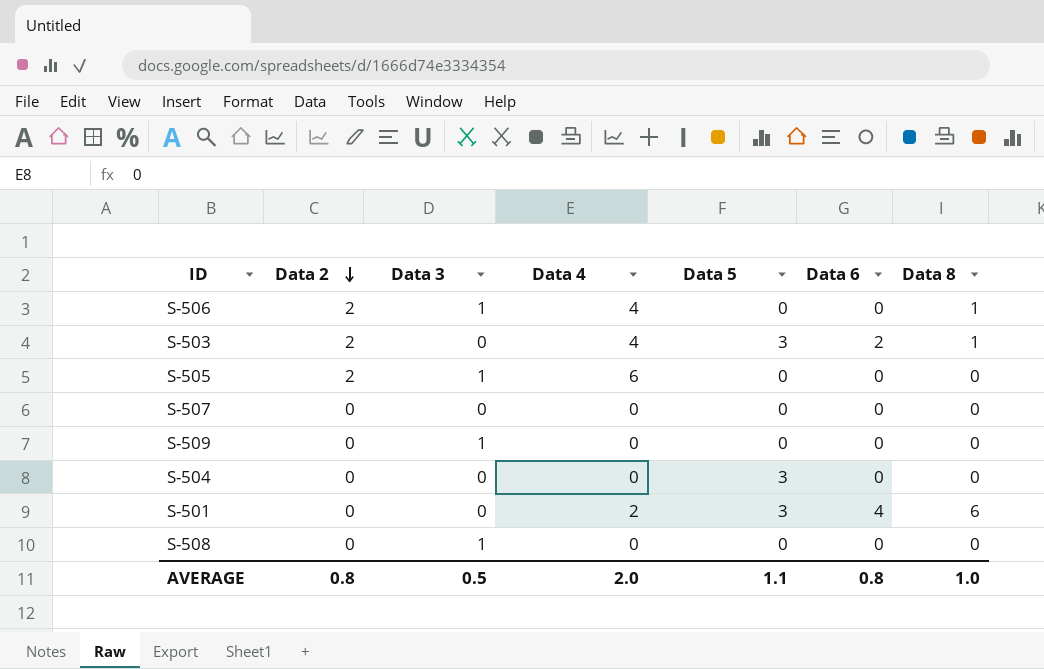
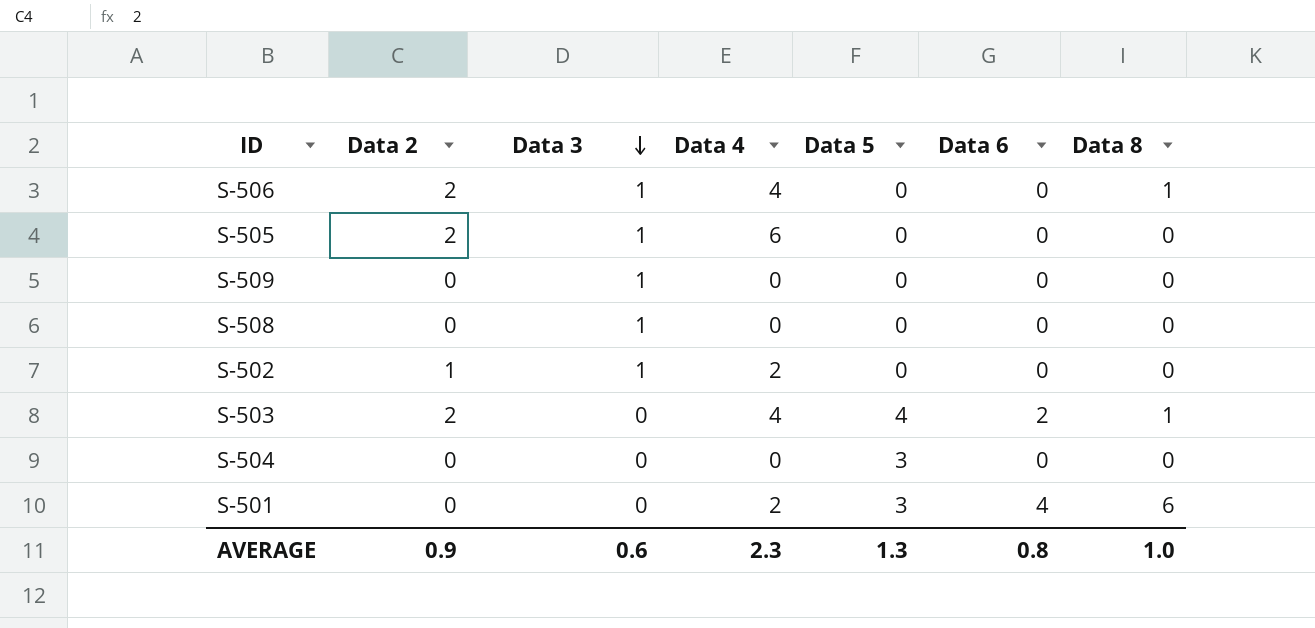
row order: Data 2 descending -> Data 3 descending
row S-507: 0 | 0 | 0 | 0 | 0 | 0 -> none
row S-502: none -> 1 | 1 | 2 | 0 | 0 | 0
S-503 | Data 5: 3 -> 4
AVERAGE | Data 2: 0.8 -> 0.9
AVERAGE | Data 3: 0.5 -> 0.6
AVERAGE | Data 4: 2.0 -> 2.3
AVERAGE | Data 5: 1.1 -> 1.3

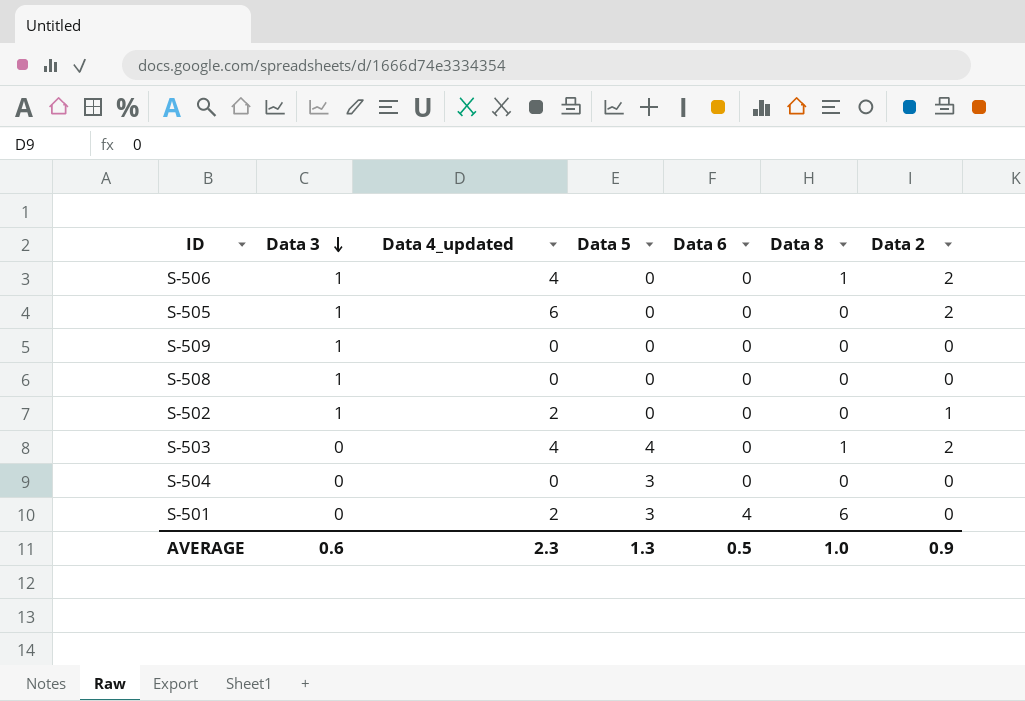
column name: Data 4 -> Data 4_updated
column Data 2 | position: 2 -> 7
S-503 | Data 6: 2 -> 0
AVERAGE | Data 6: 0.8 -> 0.5

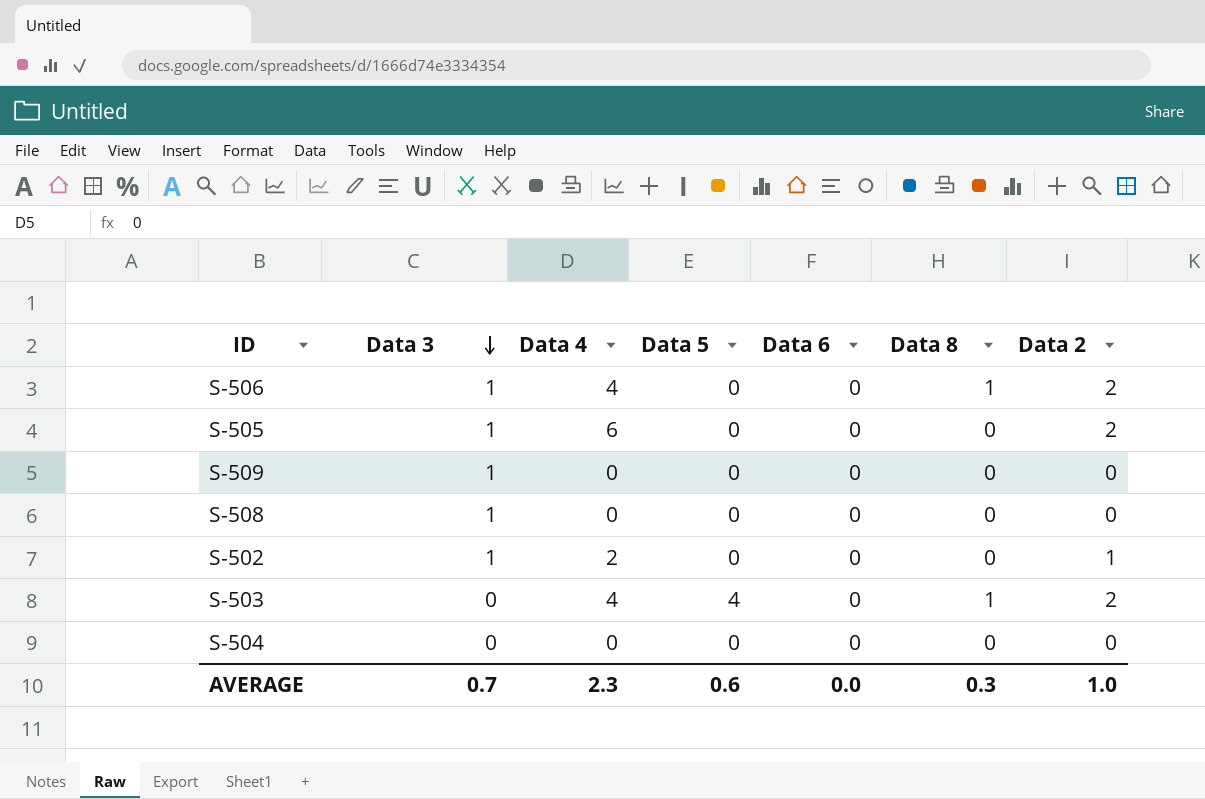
column name: Data 4_updated -> Data 4
row S-501: 0 | 2 | 3 | 4 | 6 | 0 -> none
S-504 | Data 5: 3 -> 0
AVERAGE | Data 3: 0.6 -> 0.7
AVERAGE | Data 5: 1.3 -> 0.6
AVERAGE | Data 6: 0.5 -> 0.0
AVERAGE | Data 8: 1.0 -> 0.3
AVERAGE | Data 2: 0.9 -> 1.0

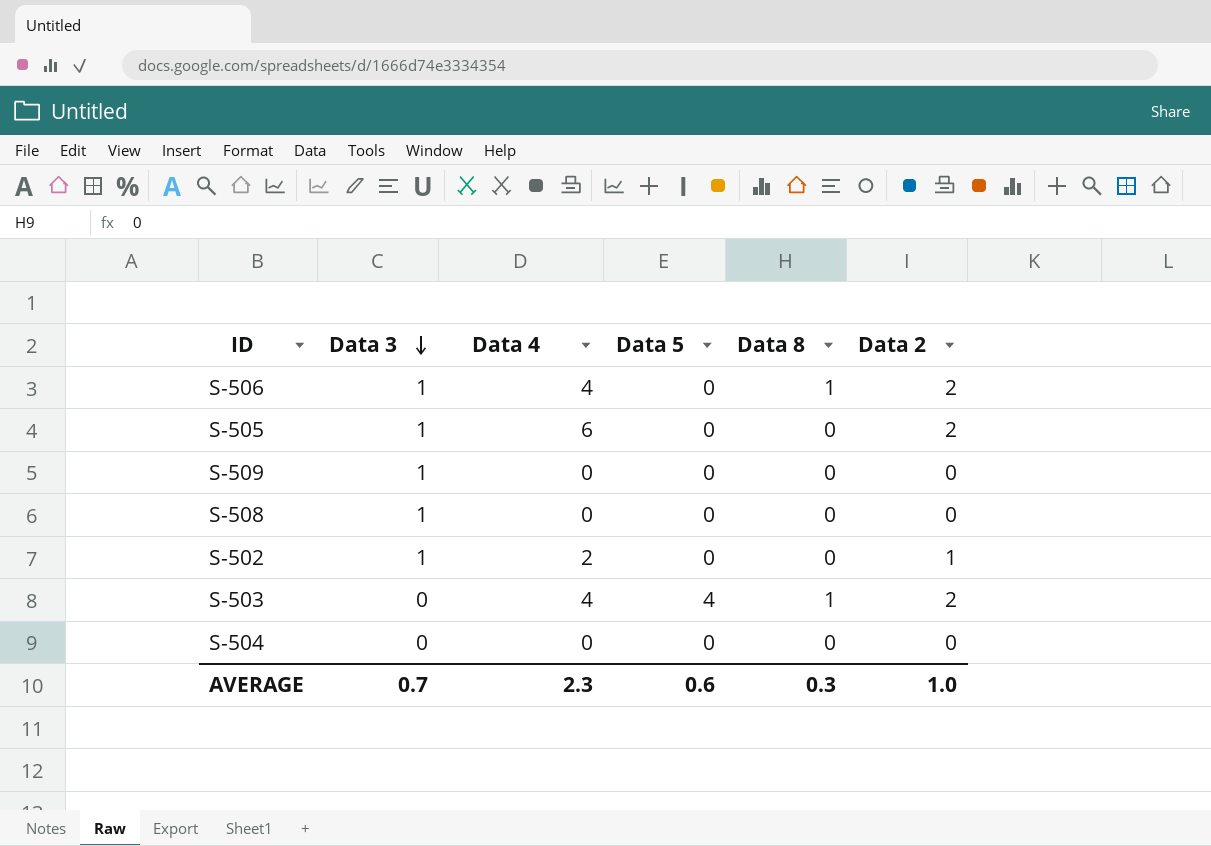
column Data 6 | position: 5 -> none

